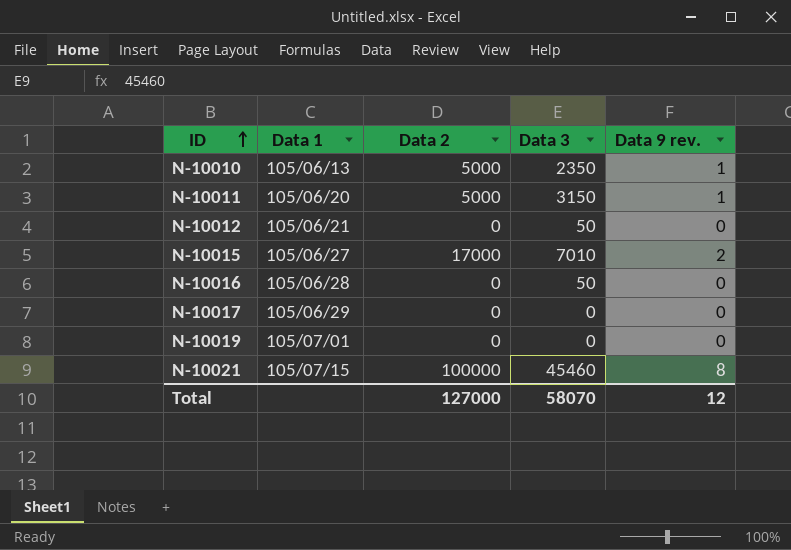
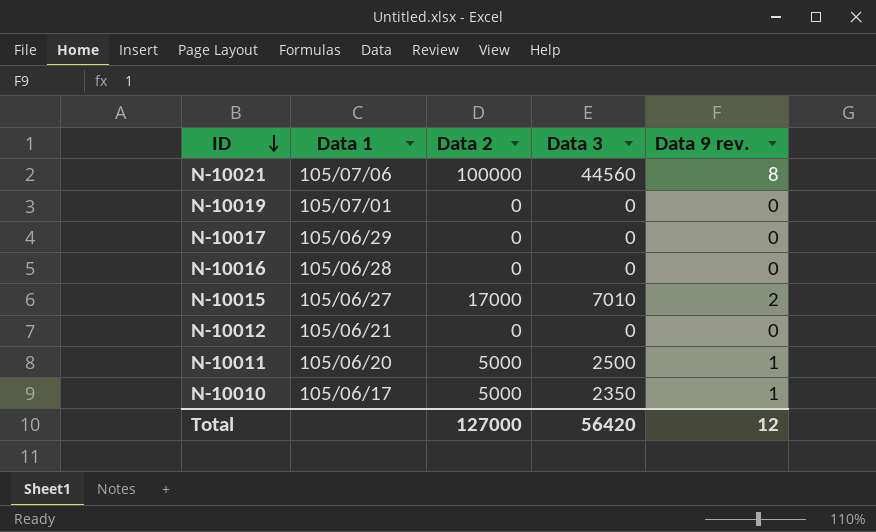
row order: ID ascending -> ID descending
N-10021 | Data 1: 105/07/15 -> 105/07/06
N-10021 | Data 3: 45460 -> 44560
N-10016 | Data 3: 50 -> 0
N-10012 | Data 3: 50 -> 0
N-10011 | Data 3: 3150 -> 2500
N-10010 | Data 1: 105/06/13 -> 105/06/17
Total | Data 3: 58070 -> 56420

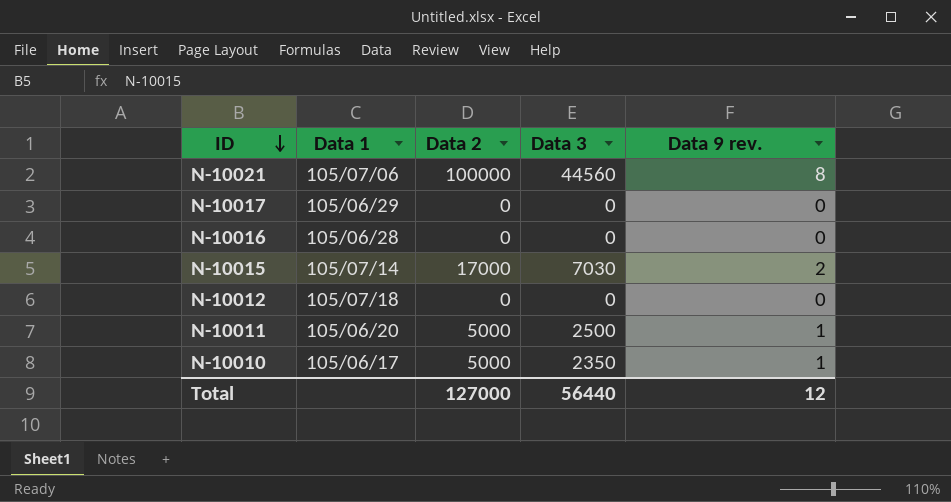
row N-10019: 105/07/01 | 0 | 0 | 0 -> none
N-10015 | Data 1: 105/06/27 -> 105/07/14
N-10015 | Data 3: 7010 -> 7030
N-10012 | Data 1: 105/06/21 -> 105/07/18
Total | Data 3: 56420 -> 56440

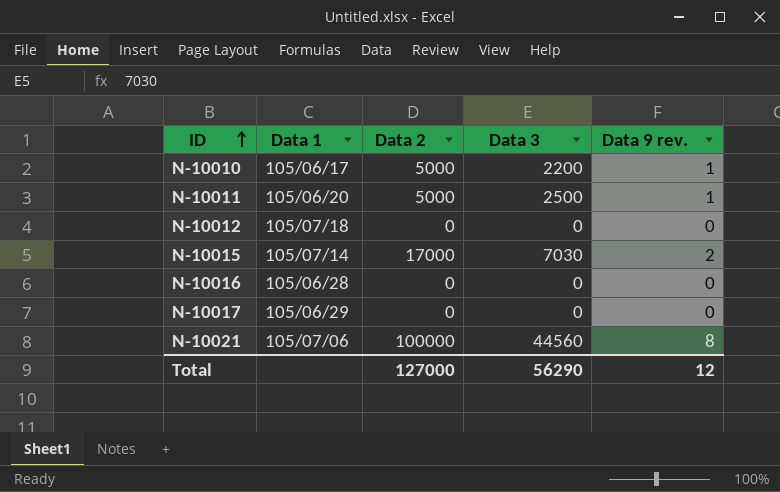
row order: ID descending -> ID ascending
N-10010 | Data 3: 2350 -> 2200
Total | Data 3: 56440 -> 56290

